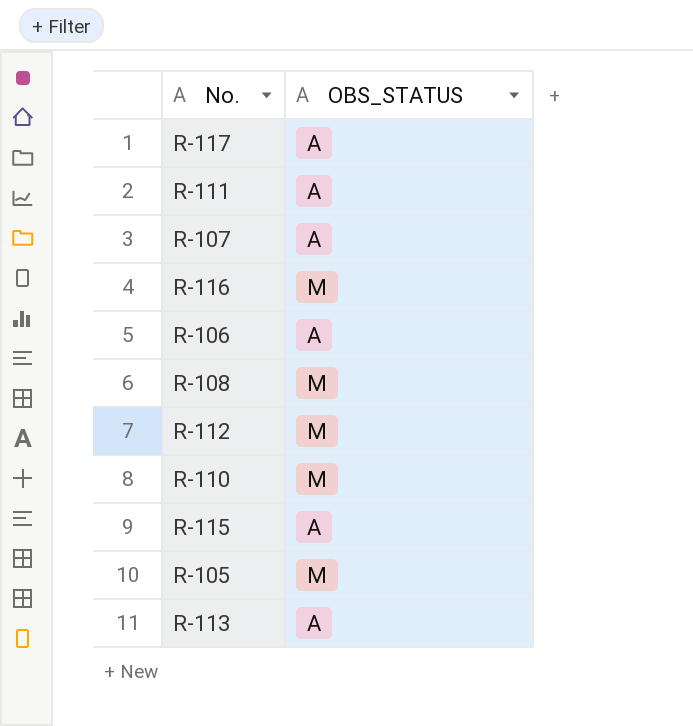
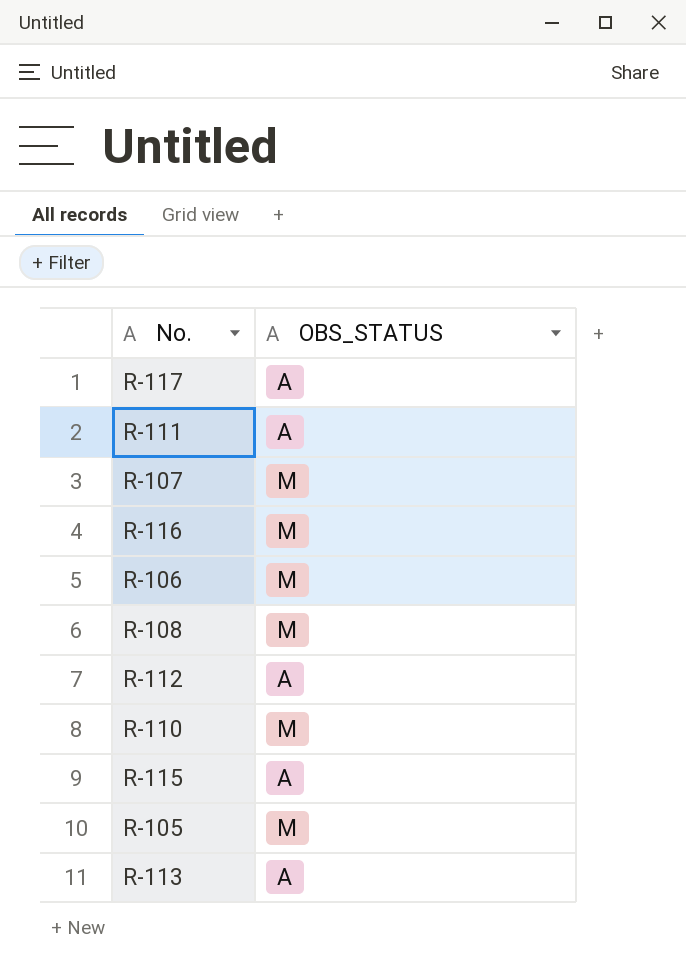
R-107 | OBS_STATUS: A -> M
R-106 | OBS_STATUS: A -> M
R-112 | OBS_STATUS: M -> A

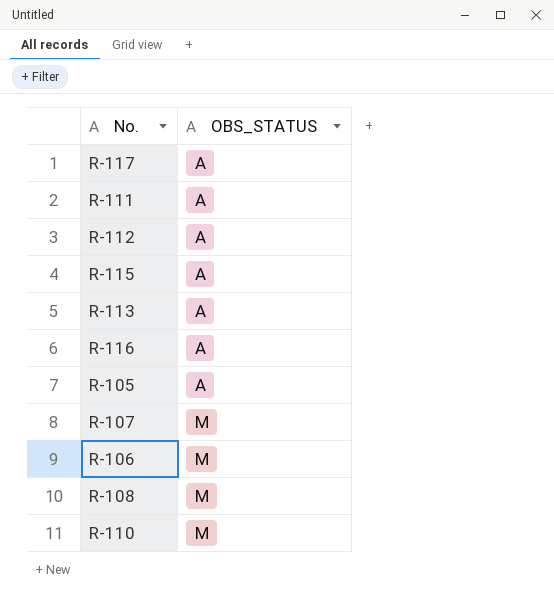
row order: none -> OBS_STATUS ascending
R-116 | OBS_STATUS: M -> A
R-105 | OBS_STATUS: M -> A

